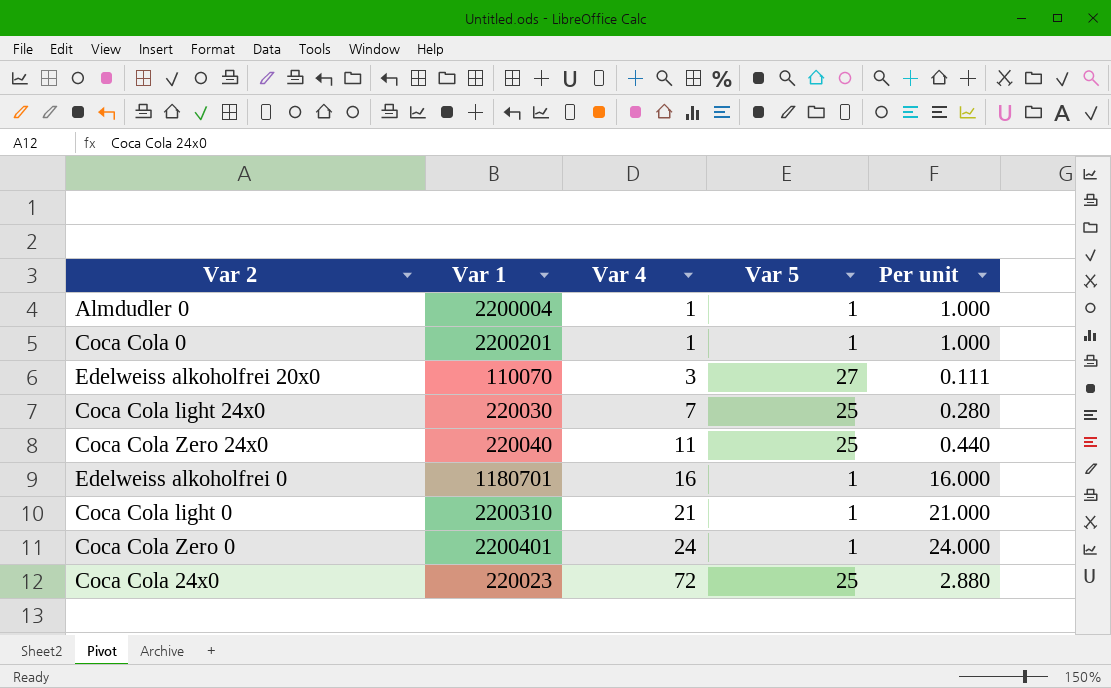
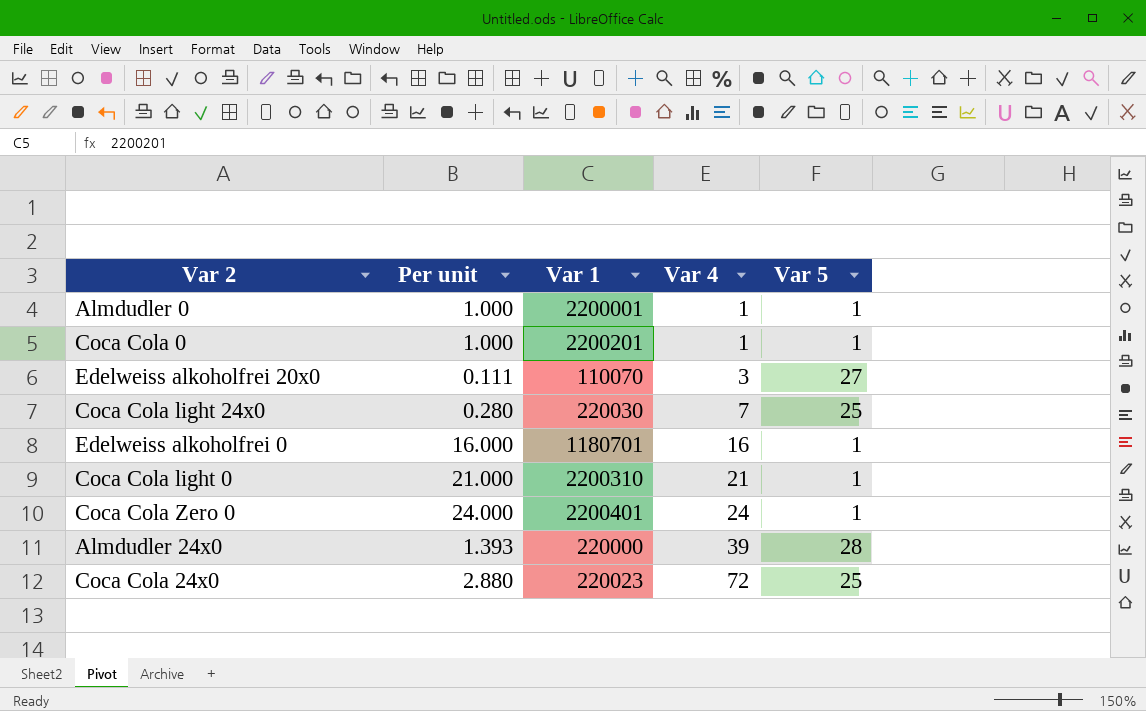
column Per unit | position: 5 -> 2
row Coca Cola Zero 24x0: 220040 | 11 | 25 | 0.440 -> none
Almdudler 0 | Var 1: 2200004 -> 2200001
row Almdudler 24x0: none -> 1.393 | 220000 | 39 | 28

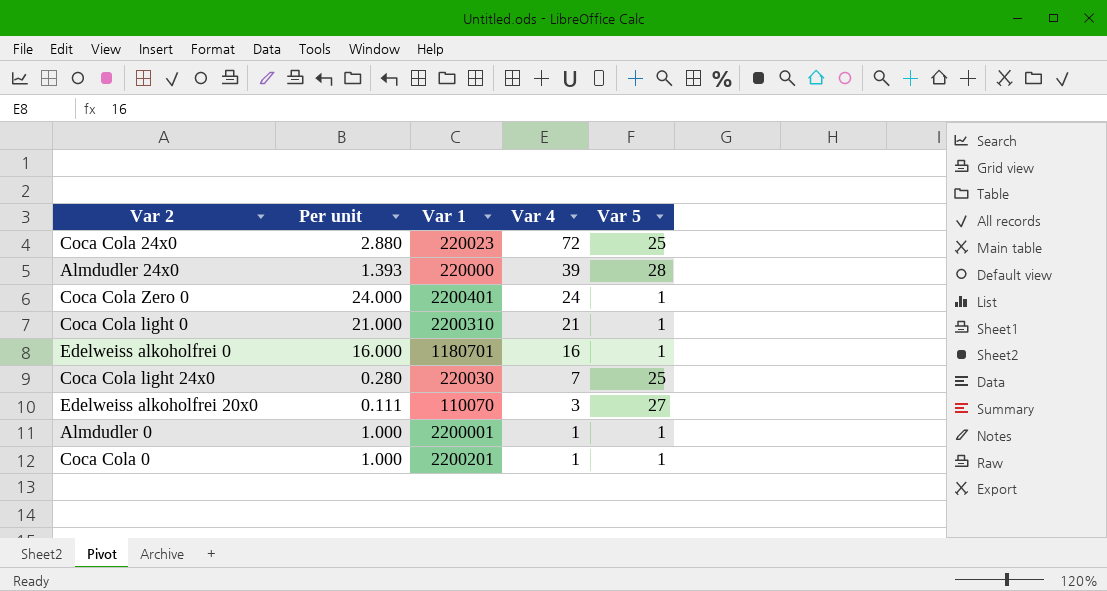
row order: Var 4 ascending -> Var 4 descending

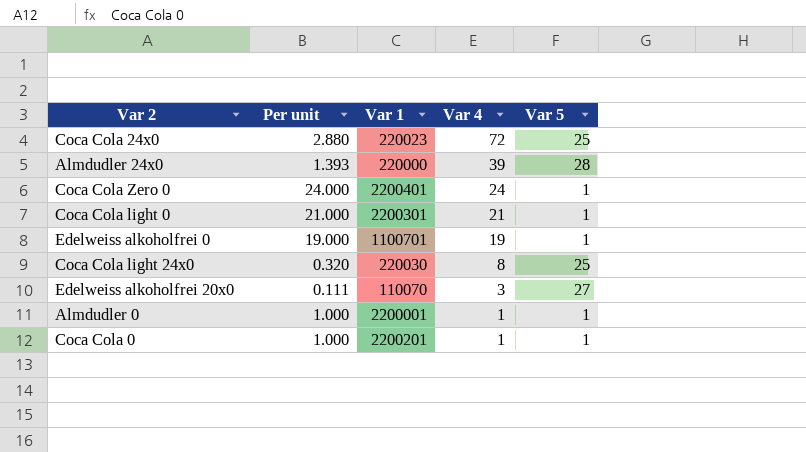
Coca Cola light 0 | Var 1: 2200310 -> 2200301
Edelweiss alkoholfrei 0 | Per unit: 16.000 -> 19.000
Edelweiss alkoholfrei 0 | Var 1: 1180701 -> 1100701
Edelweiss alkoholfrei 0 | Var 4: 16 -> 19
Coca Cola light 24x0 | Per unit: 0.280 -> 0.320
Coca Cola light 24x0 | Var 4: 7 -> 8

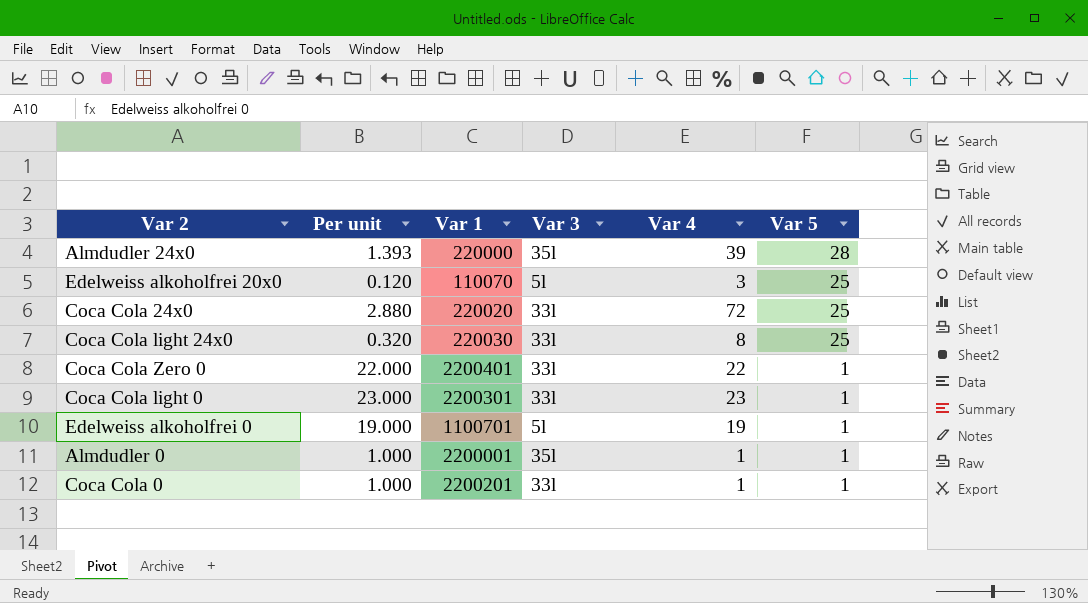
row order: Var 4 descending -> Var 5 descending
column Var 3 | position: none -> 4
Edelweiss alkoholfrei 20x0 | Per unit: 0.111 -> 0.120
Edelweiss alkoholfrei 20x0 | Var 5: 27 -> 25
Coca Cola 24x0 | Var 1: 220023 -> 220020
Coca Cola Zero 0 | Per unit: 24.000 -> 22.000
Coca Cola Zero 0 | Var 4: 24 -> 22
Coca Cola light 0 | Per unit: 21.000 -> 23.000
Coca Cola light 0 | Var 4: 21 -> 23

